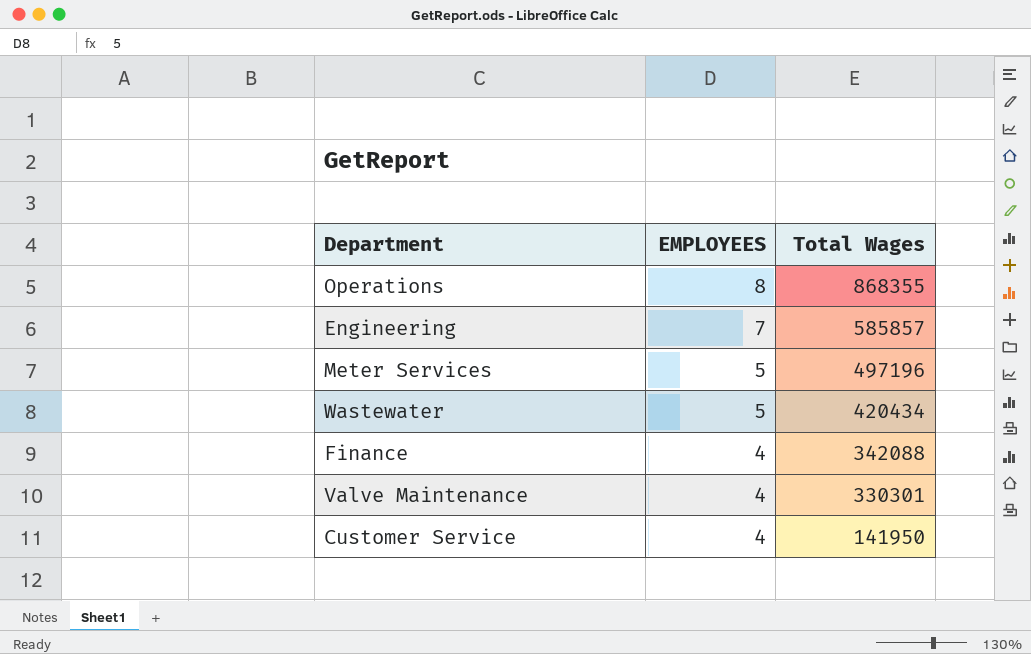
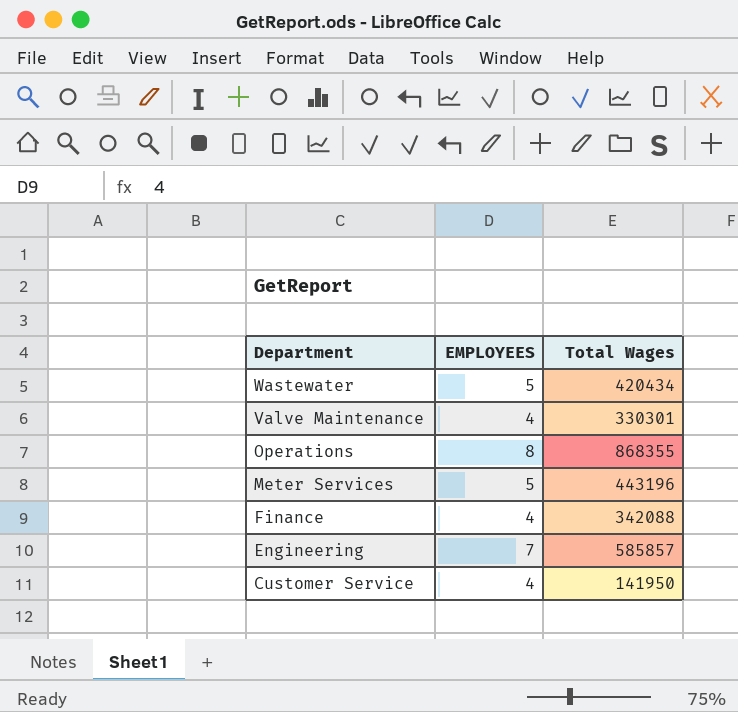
row order: EMPLOYEES descending -> Department descending
Meter Services | Total Wages: 497196 -> 443196

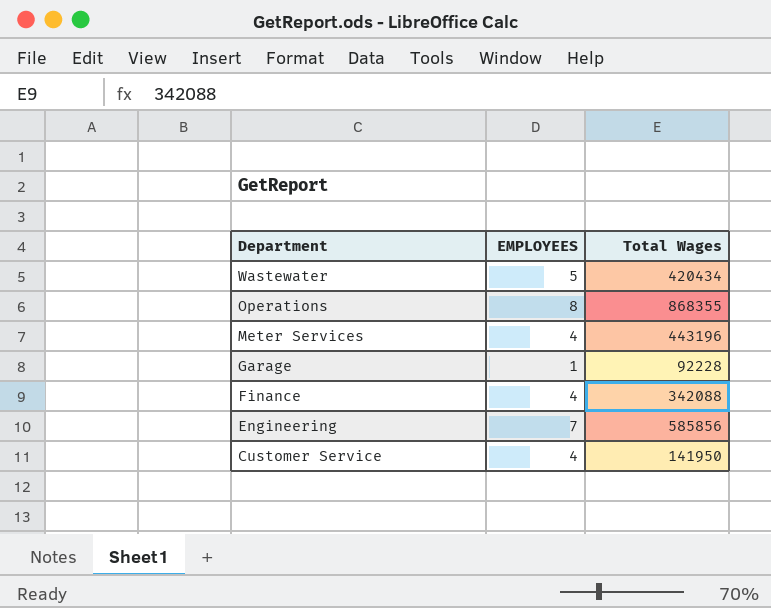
row Valve Maintenance: 4 | 330301 -> none
Meter Services | EMPLOYEES: 5 -> 4
row Garage: none -> 1 | 92228
Engineering | Total Wages: 585857 -> 585856

